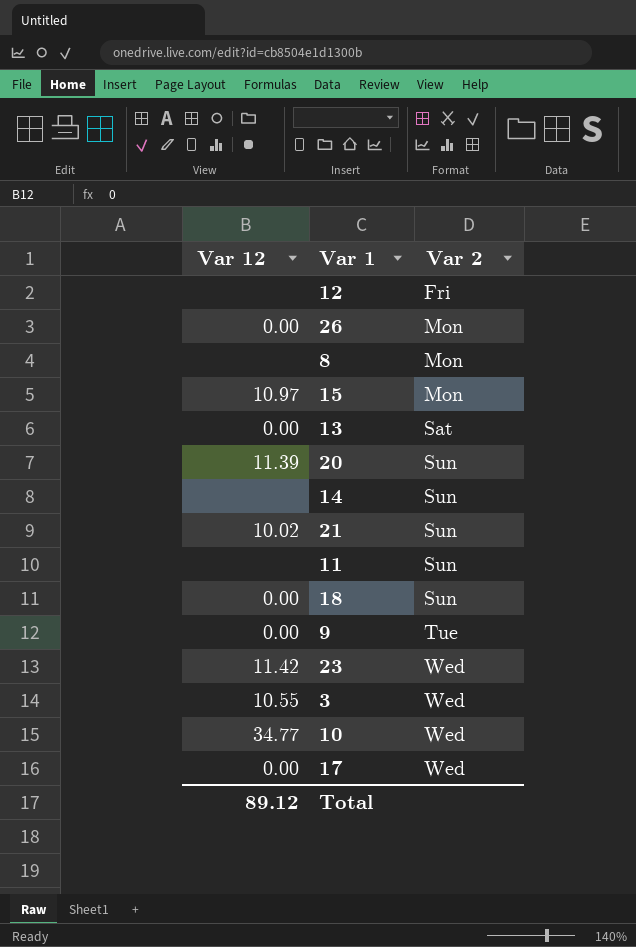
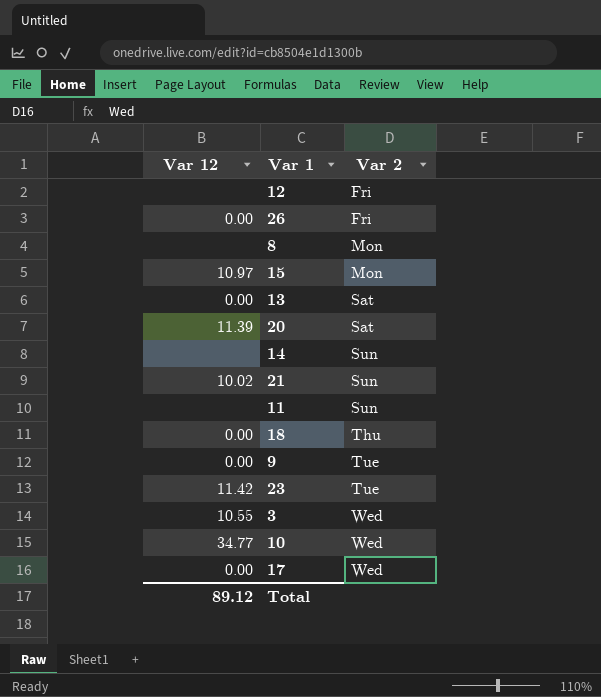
26 | Var 2: Mon -> Fri
20 | Var 2: Sun -> Sat
18 | Var 2: Sun -> Thu
23 | Var 2: Wed -> Tue

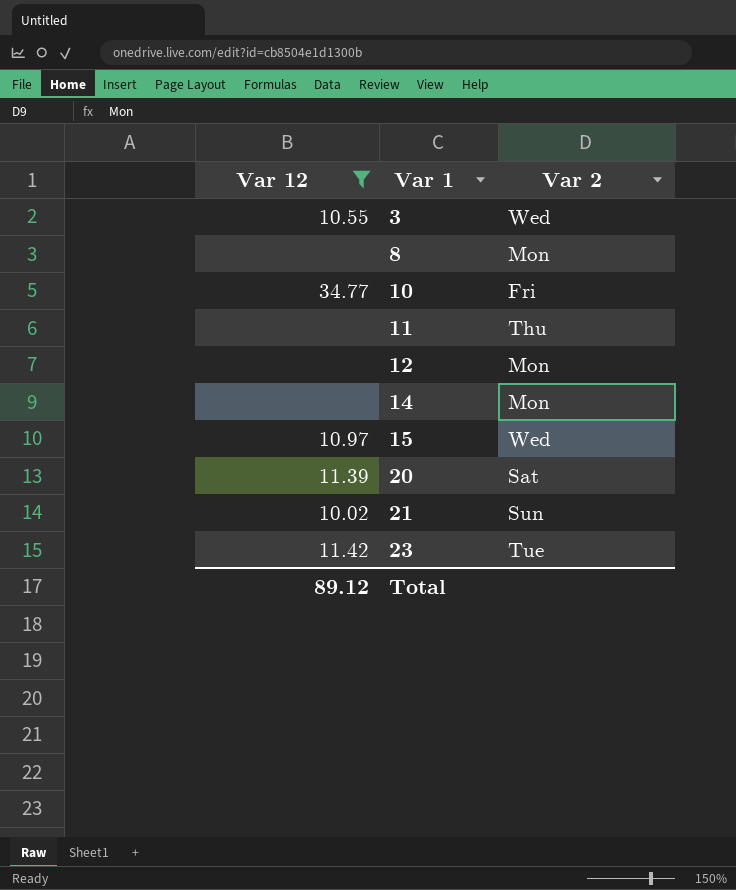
filter: none -> Var 12 != 0.00
row order: Var 2 ascending -> Var 1 ascending
10 | Var 2: Wed -> Fri
11 | Var 2: Sun -> Thu
12 | Var 2: Fri -> Mon
14 | Var 2: Sun -> Mon
15 | Var 2: Mon -> Wed

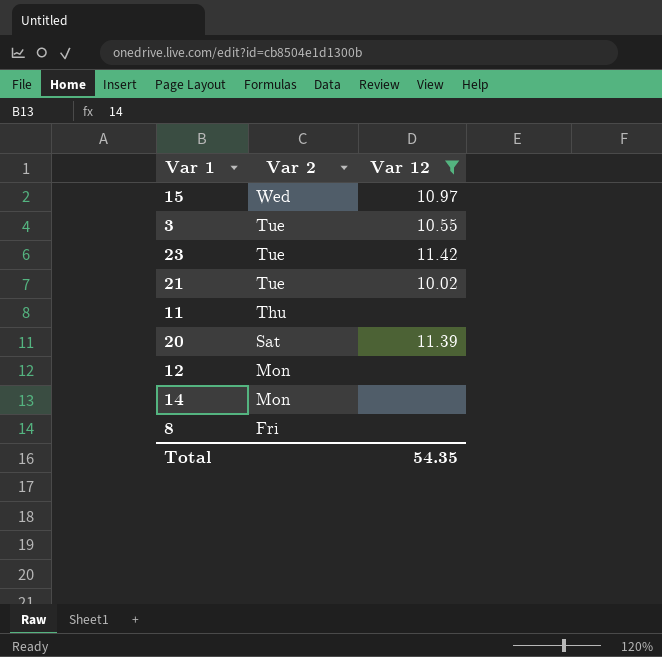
row order: Var 1 ascending -> Var 2 descending
column Var 12 | position: 1 -> 3
row 10: 34.77 | Fri -> none
3 | Var 2: Wed -> Tue
21 | Var 2: Sun -> Tue
8 | Var 2: Mon -> Fri
Total | Var 12: 89.12 -> 54.35

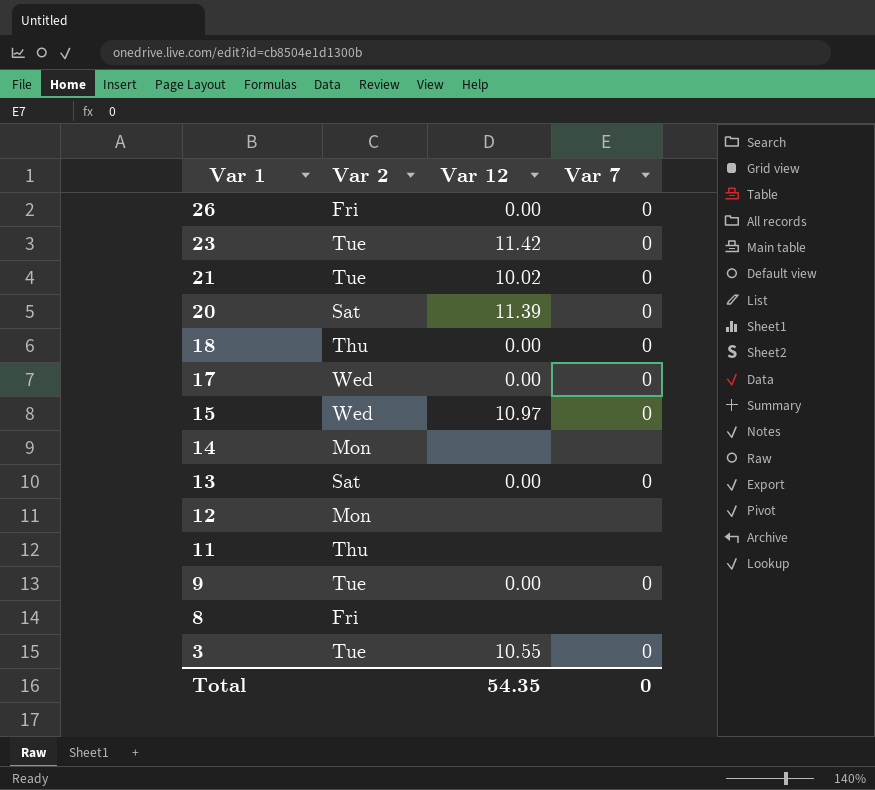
filter: Var 12 != 0.00 -> none
row order: Var 2 descending -> Var 1 descending
column Var 7 | position: none -> 4

